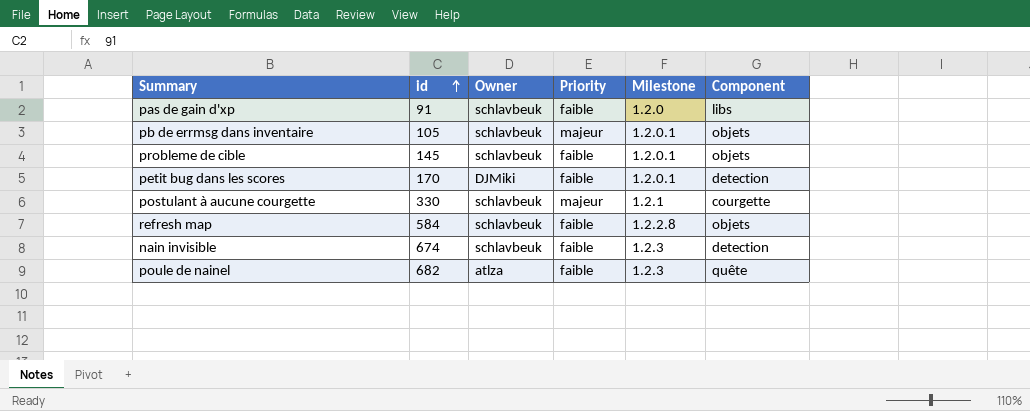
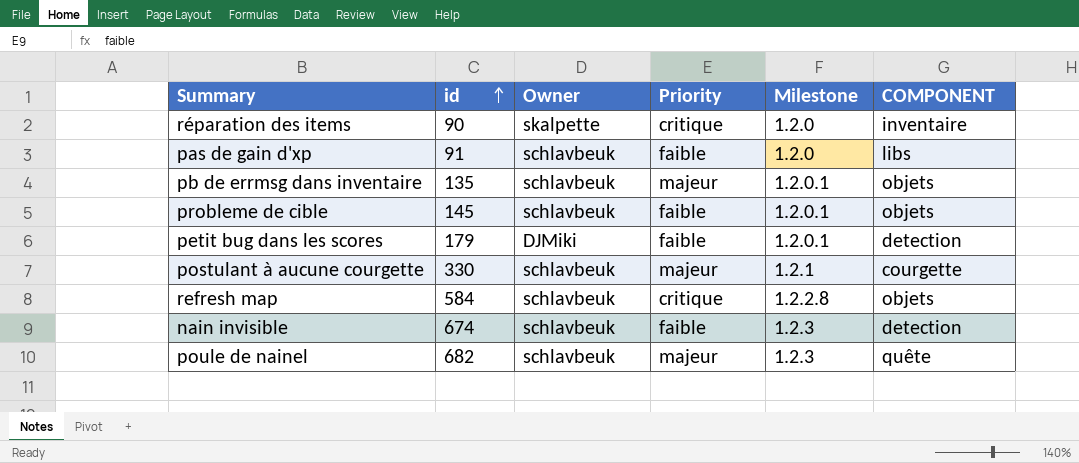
column name: Component -> COMPONENT
row réparation des items: none -> 90 | skalpette | critique | 1.2.0 | inventaire
pb de errmsg dans inventaire | id: 105 -> 135
petit bug dans les scores | id: 170 -> 179
refresh map | Priority: faible -> critique
poule de nainel | Owner: atlza -> schlavbeuk
poule de nainel | Priority: faible -> majeur

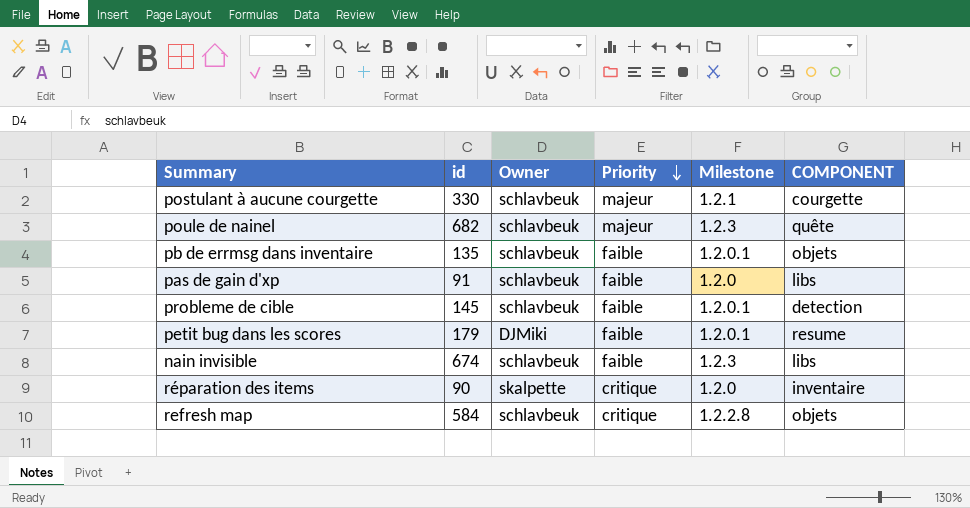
row order: id ascending -> Priority descending
pb de errmsg dans inventaire | Priority: majeur -> faible
probleme de cible | COMPONENT: objets -> detection
petit bug dans les scores | COMPONENT: detection -> resume
nain invisible | COMPONENT: detection -> libs

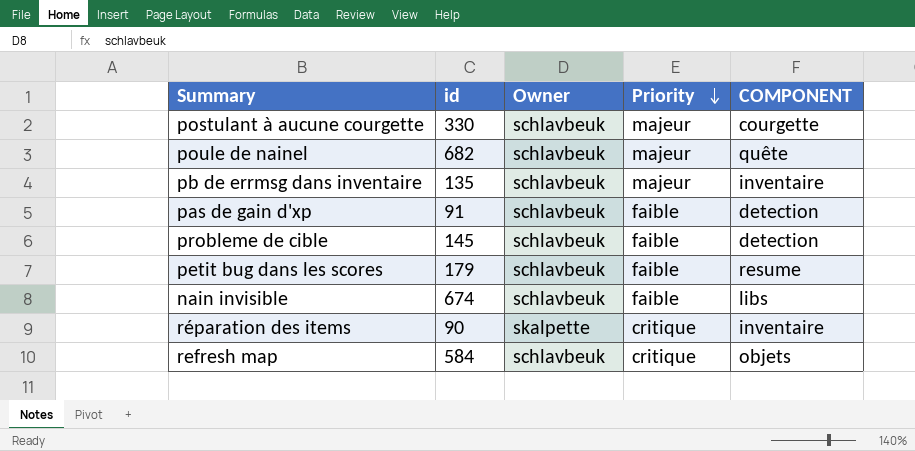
column Milestone | position: 5 -> none
pb de errmsg dans inventaire | Priority: faible -> majeur
pb de errmsg dans inventaire | COMPONENT: objets -> inventaire
pas de gain d'xp | COMPONENT: libs -> detection
petit bug dans les scores | Owner: DJMiki -> schlavbeuk

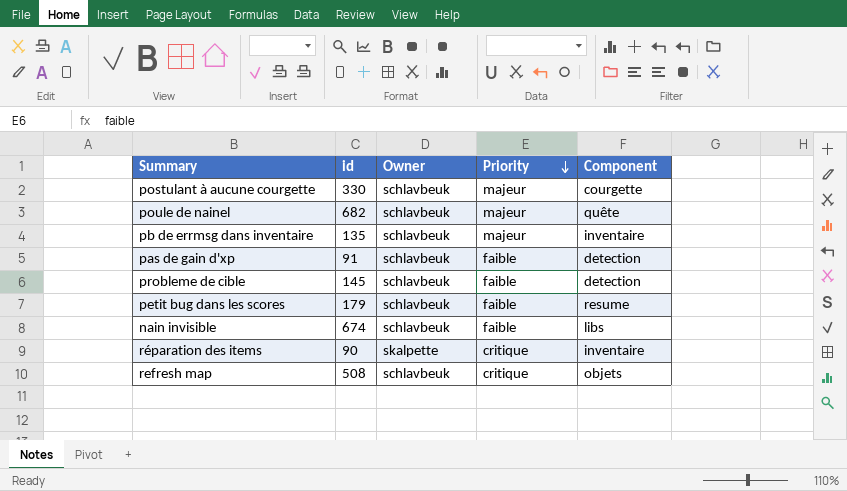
column name: COMPONENT -> Component
refresh map | id: 584 -> 508

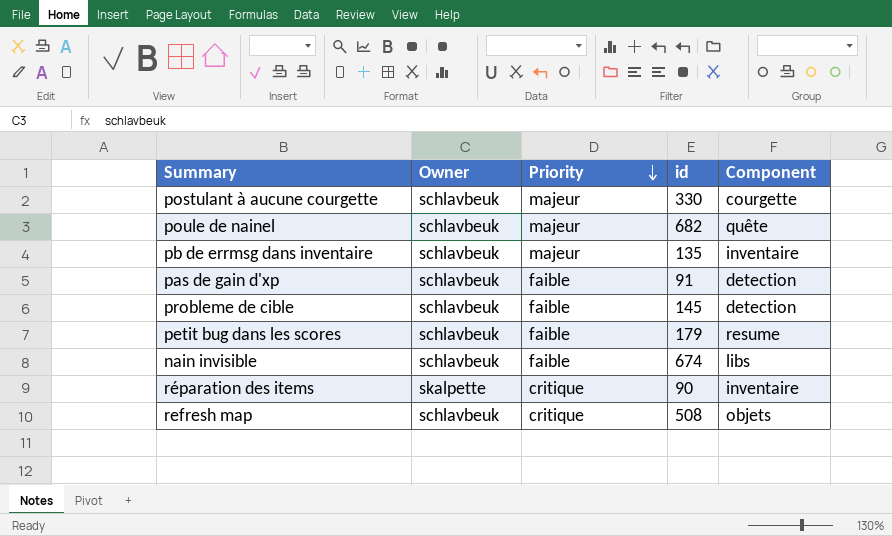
column id | position: 2 -> 4

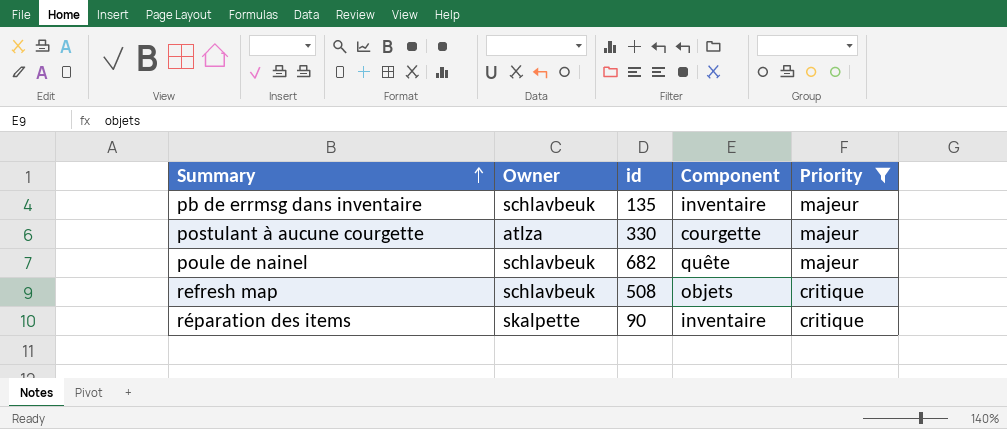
filter: none -> Priority != faible
row order: Priority descending -> Summary ascending
column Priority | position: 3 -> 5
postulant à aucune courgette | Owner: schlavbeuk -> atlza

